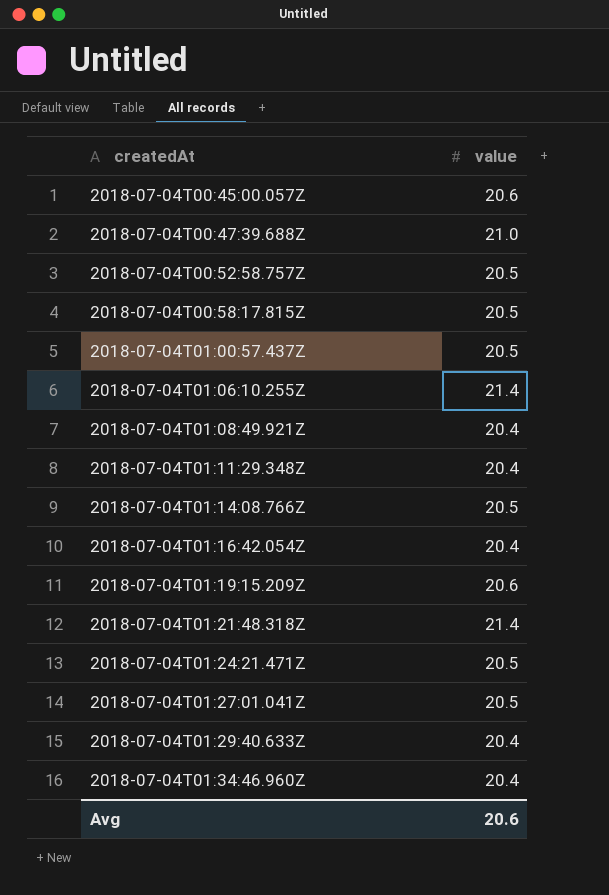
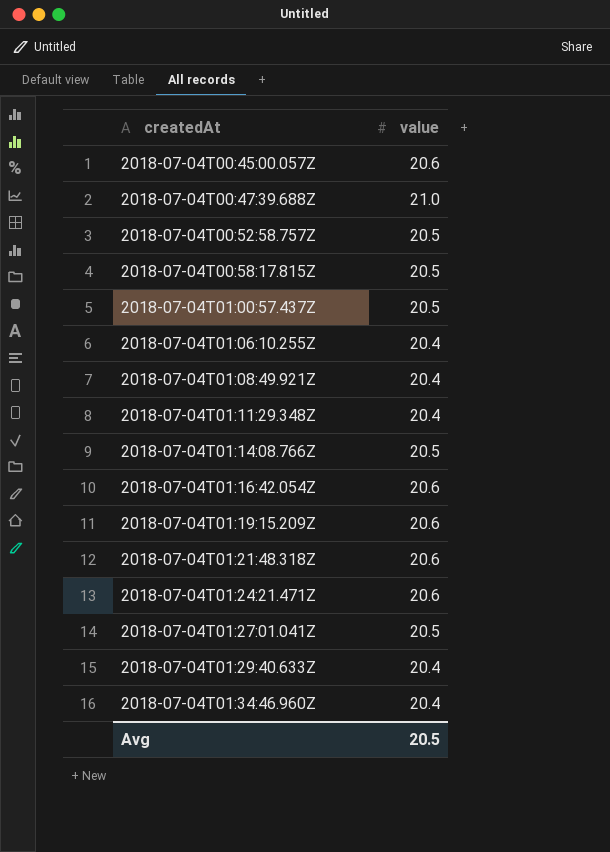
2018-07-04T01:06:10.255Z | value: 21.4 -> 20.4
2018-07-04T01:16:42.054Z | value: 20.4 -> 20.6
2018-07-04T01:21:48.318Z | value: 21.4 -> 20.6
2018-07-04T01:24:21.471Z | value: 20.5 -> 20.6
Avg | value: 20.6 -> 20.5

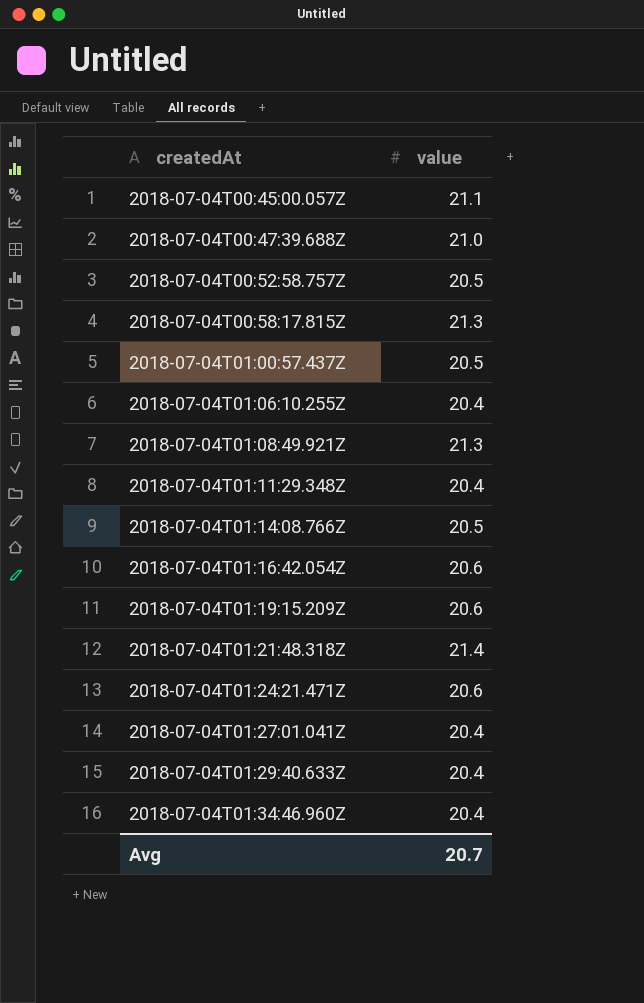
2018-07-04T00:45:00.057Z | value: 20.6 -> 21.1
2018-07-04T00:58:17.815Z | value: 20.5 -> 21.3
2018-07-04T01:08:49.921Z | value: 20.4 -> 21.3
2018-07-04T01:21:48.318Z | value: 20.6 -> 21.4
2018-07-04T01:27:01.041Z | value: 20.5 -> 20.4
Avg | value: 20.5 -> 20.7

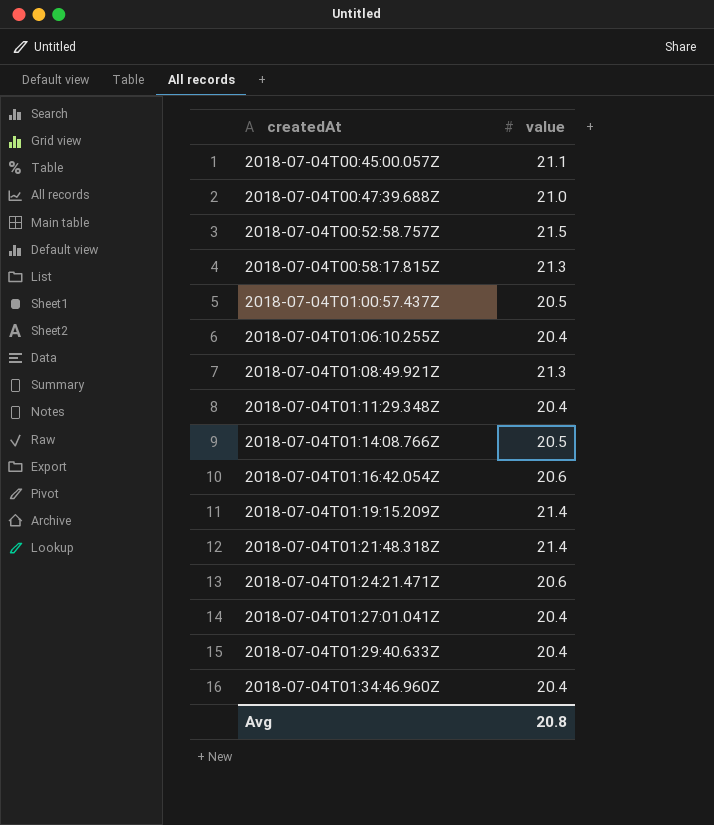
2018-07-04T00:52:58.757Z | value: 20.5 -> 21.5
2018-07-04T01:19:15.209Z | value: 20.6 -> 21.4
Avg | value: 20.7 -> 20.8

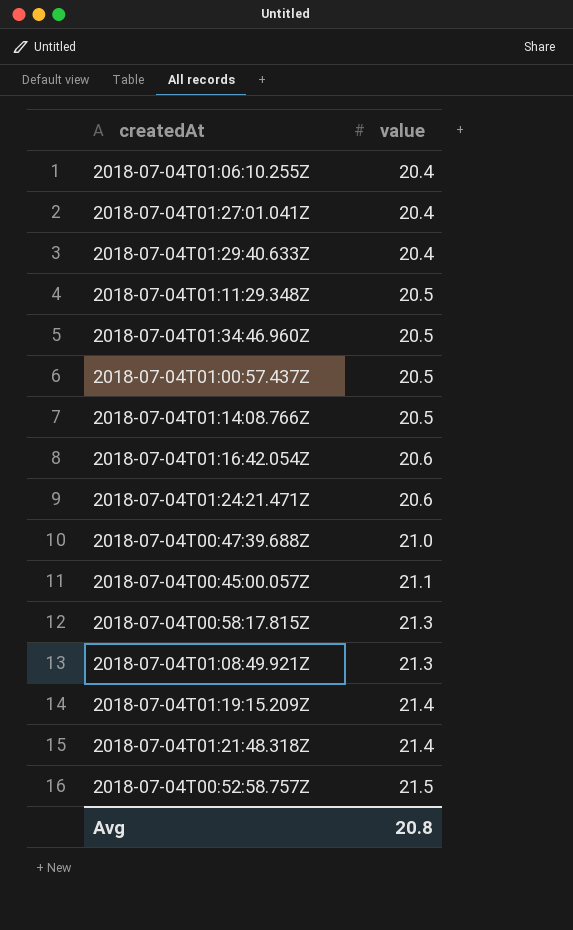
row order: createdAt ascending -> value ascending
2018-07-04T01:11:29.348Z | value: 20.4 -> 20.5
2018-07-04T01:34:46.960Z | value: 20.4 -> 20.5

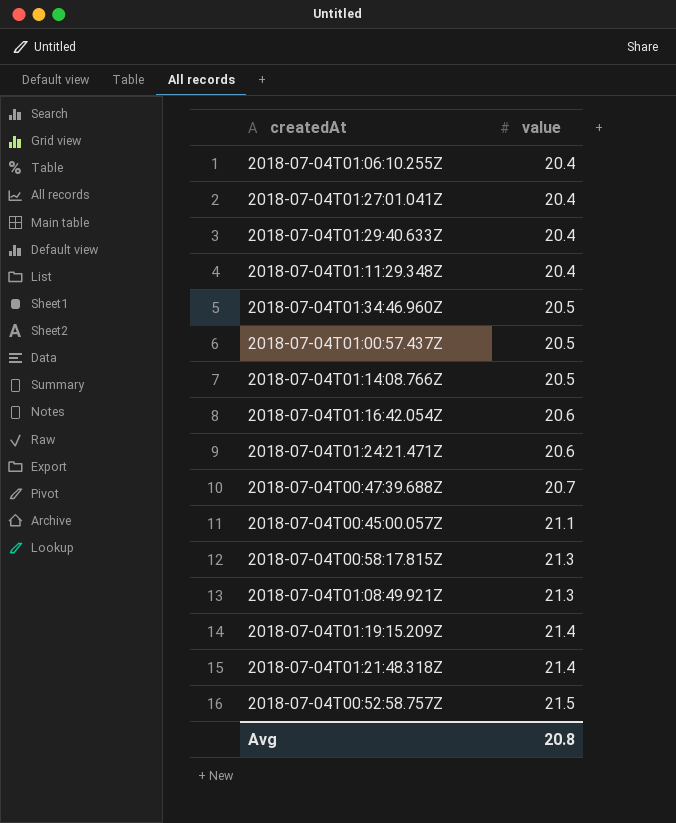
2018-07-04T01:11:29.348Z | value: 20.5 -> 20.4
2018-07-04T00:47:39.688Z | value: 21.0 -> 20.7

